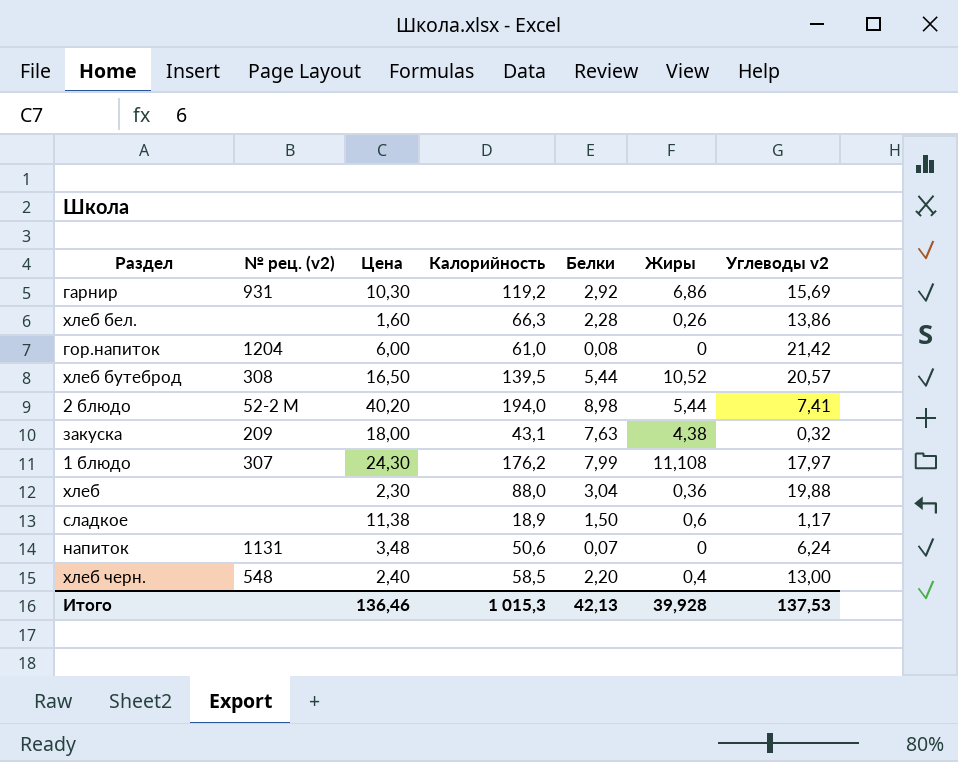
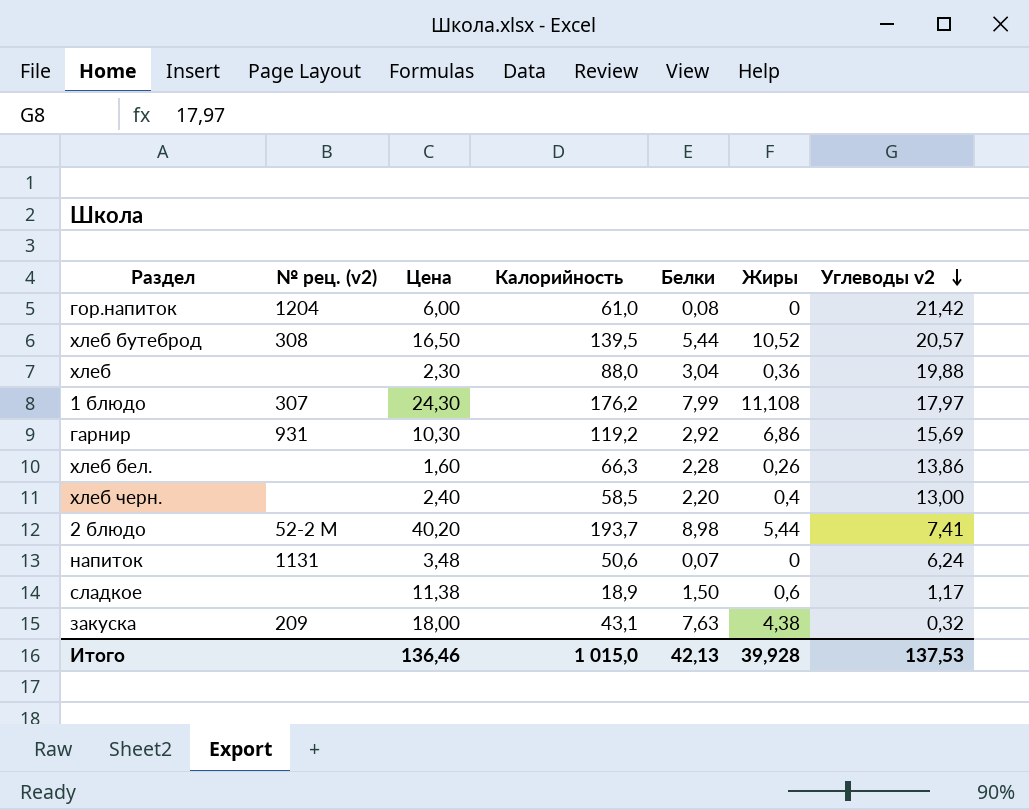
row order: none -> Углеводы v2 descending
хлеб черн. | № рец. (v2): 548 -> none
2 блюдо | Калорийность: 194,0 -> 193,7
Итого | Калорийность: 1 015,3 -> 1 015,0

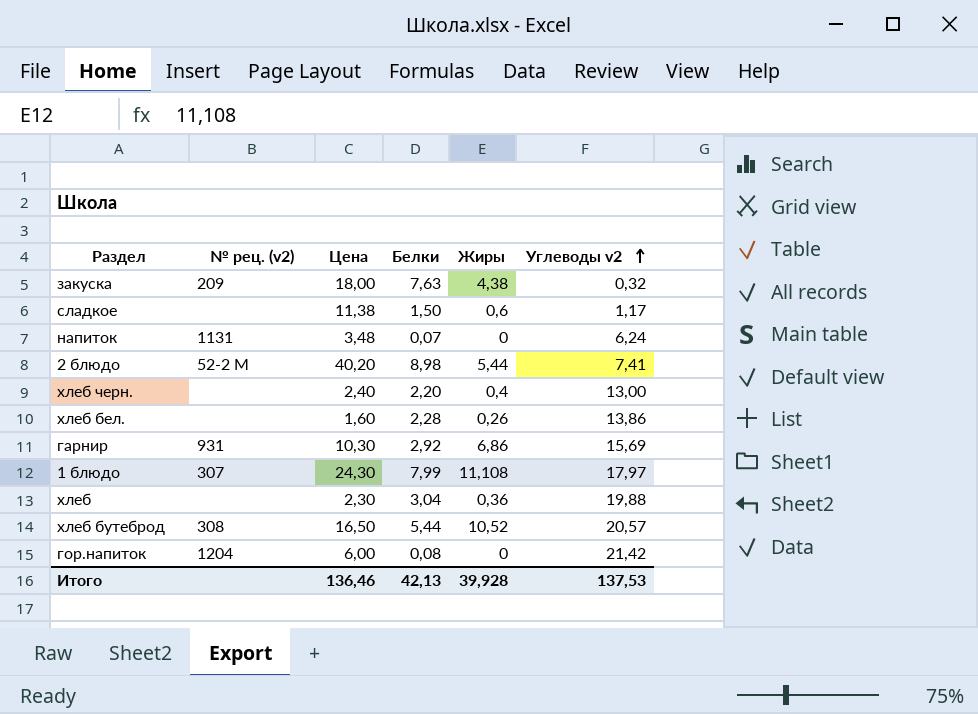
row order: Углеводы v2 descending -> Углеводы v2 ascending
column Калорийность | position: 4 -> none

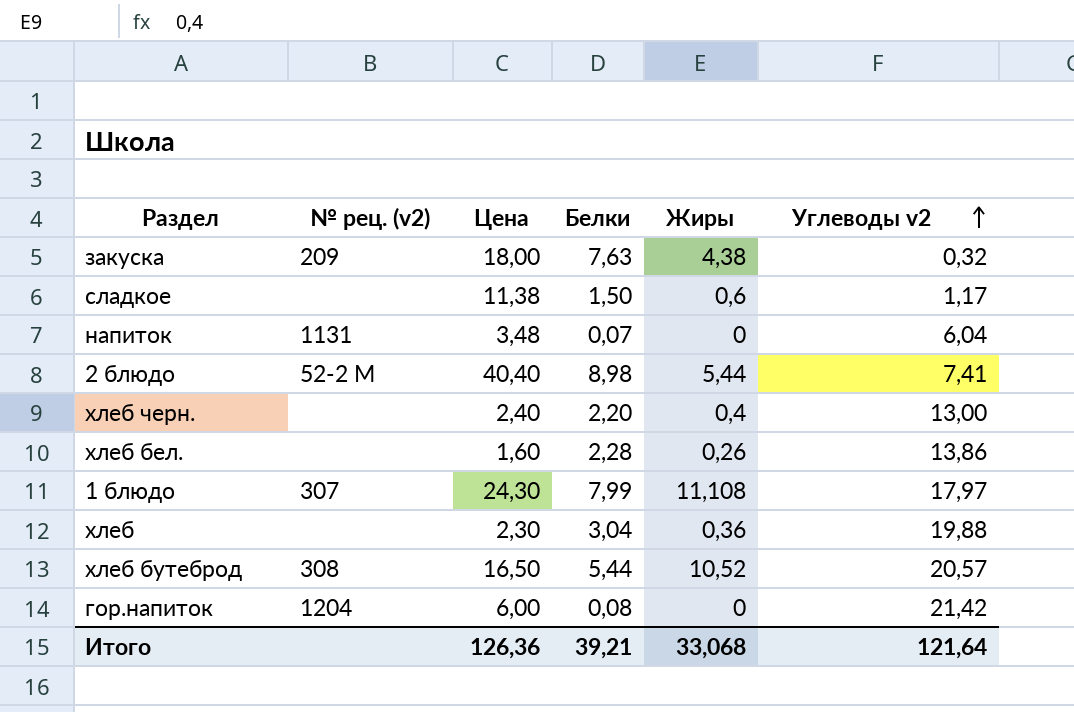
row гарнир: 931 | 10,30 | 2,92 | 6,86 | 15,69 -> none
напиток | Углеводы v2: 6,24 -> 6,04
2 блюдо | Цена: 40,20 -> 40,40
Итого | Цена: 136,46 -> 126,36
Итого | Белки: 42,13 -> 39,21
Итого | Жиры: 39,928 -> 33,068
Итого | Углеводы v2: 137,53 -> 121,64

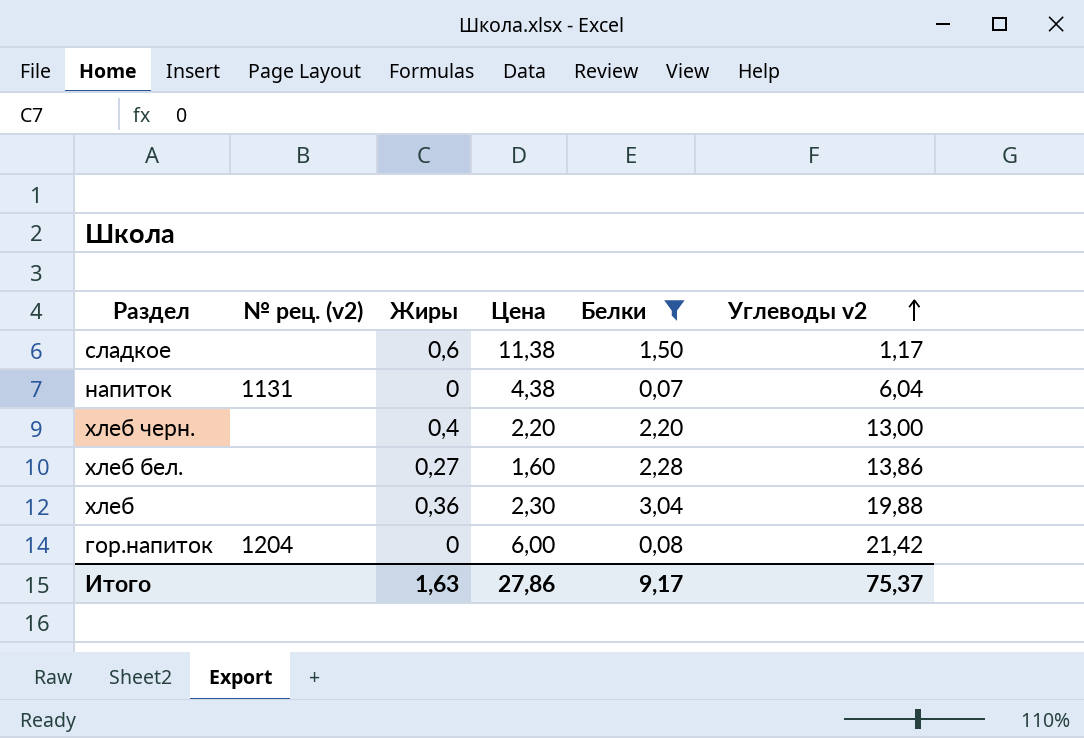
filter: none -> Белки <= 3,04
column Жиры | position: 5 -> 3
напиток | Цена: 3,48 -> 4,38
хлеб черн. | Цена: 2,40 -> 2,20
хлеб бел. | Жиры: 0,26 -> 0,27
Итого | Жиры: 33,068 -> 1,63
Итого | Цена: 126,36 -> 27,86
Итого | Белки: 39,21 -> 9,17
Итого | Углеводы v2: 121,64 -> 75,37

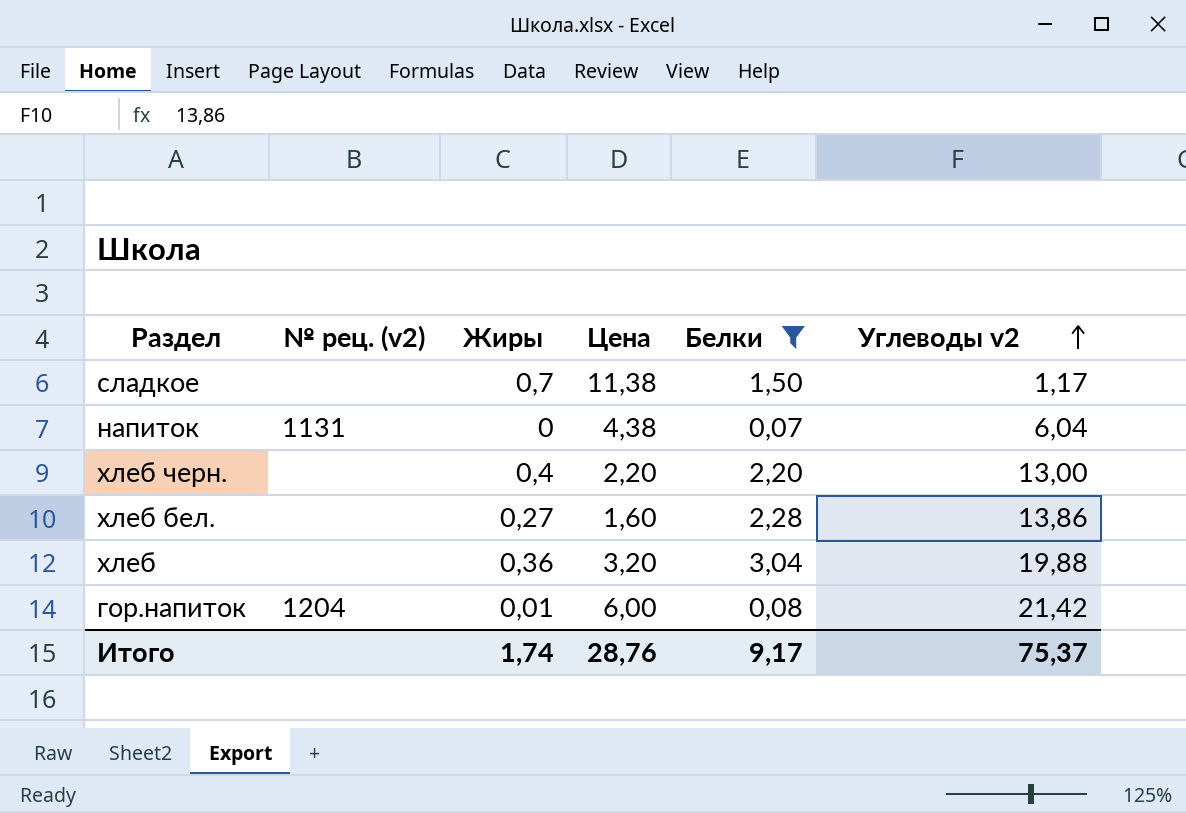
сладкое | Жиры: 0,6 -> 0,7
хлеб | Цена: 2,30 -> 3,20
гор.напиток | Жиры: 0 -> 0,01
Итого | Жиры: 1,63 -> 1,74
Итого | Цена: 27,86 -> 28,76

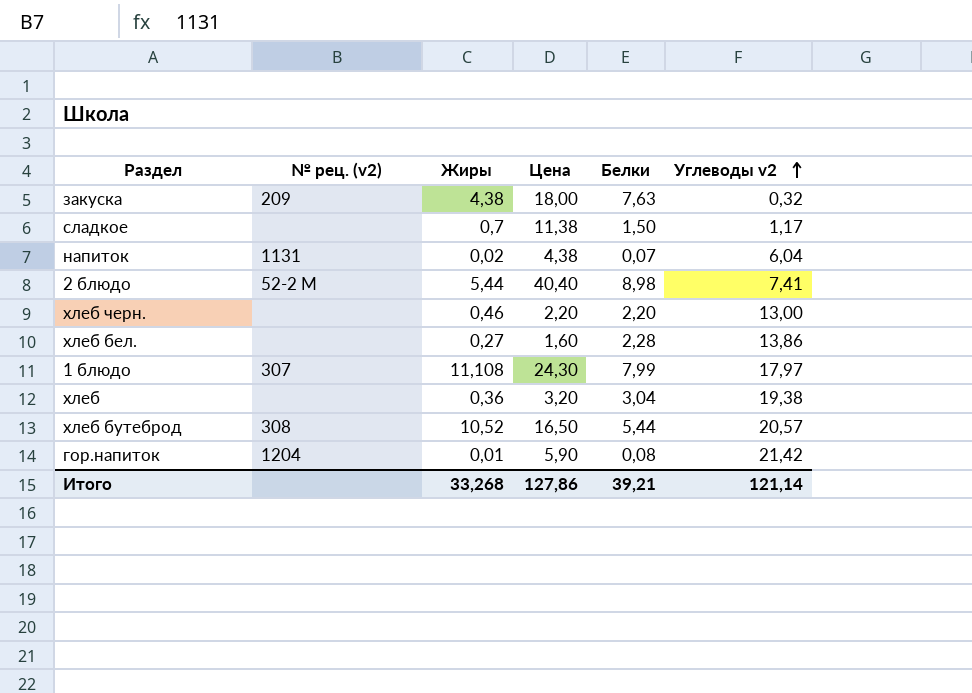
filter: Белки <= 3,04 -> none
напиток | Жиры: 0 -> 0,02
хлеб черн. | Жиры: 0,4 -> 0,46
хлеб | Углеводы v2: 19,88 -> 19,38
гор.напиток | Цена: 6,00 -> 5,90
Итого | Жиры: 1,74 -> 33,268
Итого | Цена: 28,76 -> 127,86
Итого | Белки: 9,17 -> 39,21
Итого | Углеводы v2: 75,37 -> 121,14

